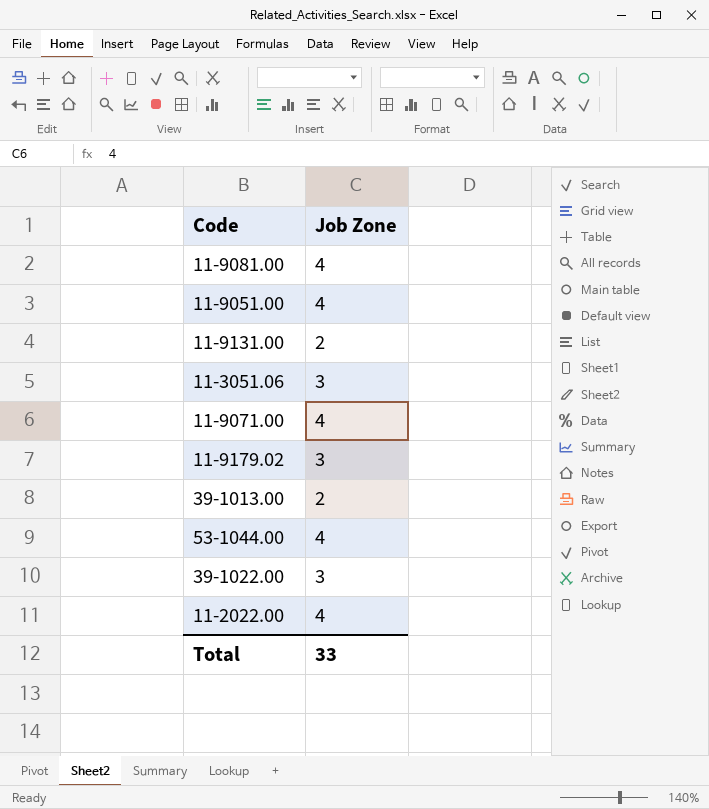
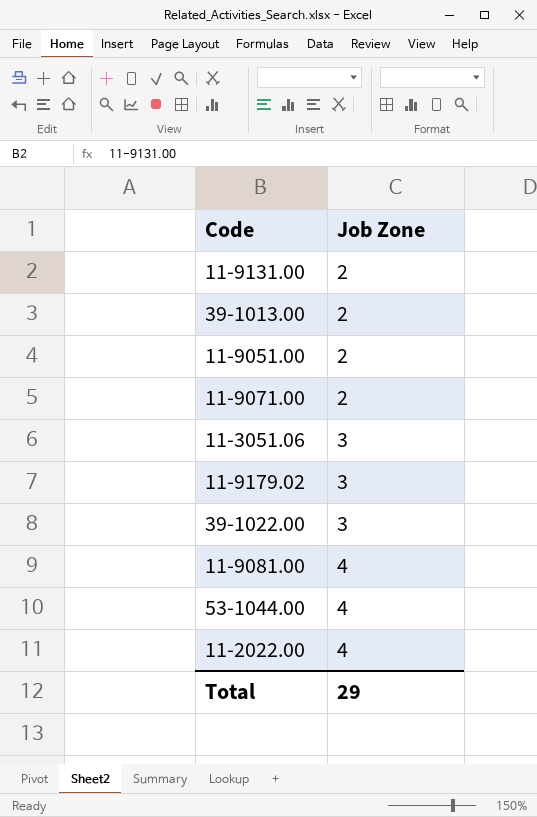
row order: none -> Job Zone ascending
11-9051.00 | Job Zone: 4 -> 2
11-9071.00 | Job Zone: 4 -> 2
Total | Job Zone: 33 -> 29

